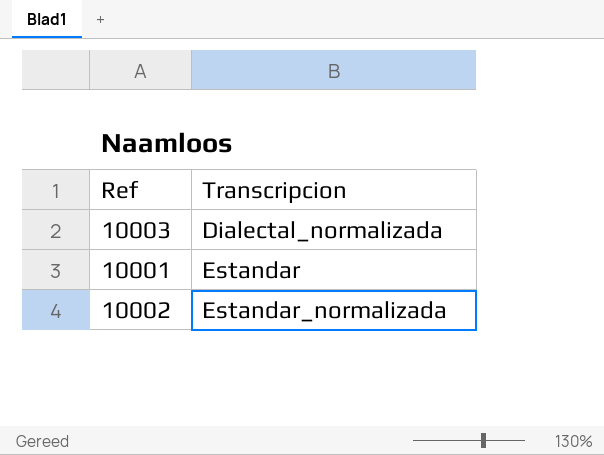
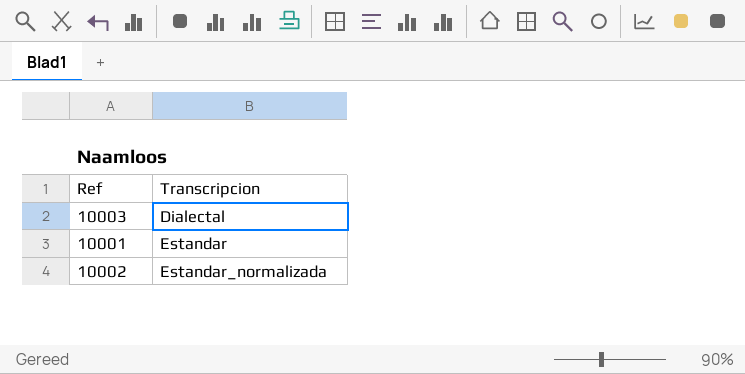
10003 | Transcripcion: Dialectal_normalizada -> Dialectal

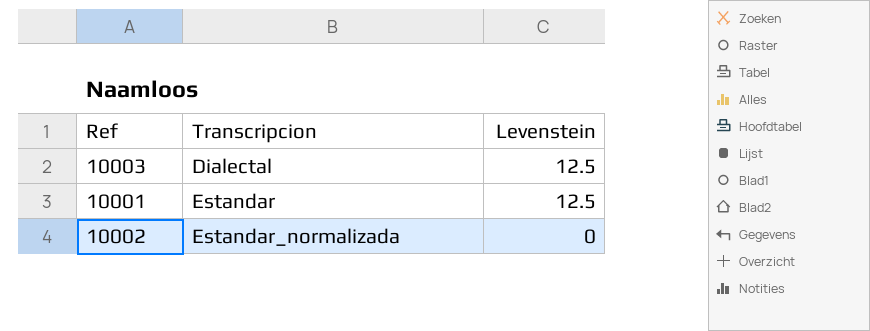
column Levenstein | position: none -> 3

